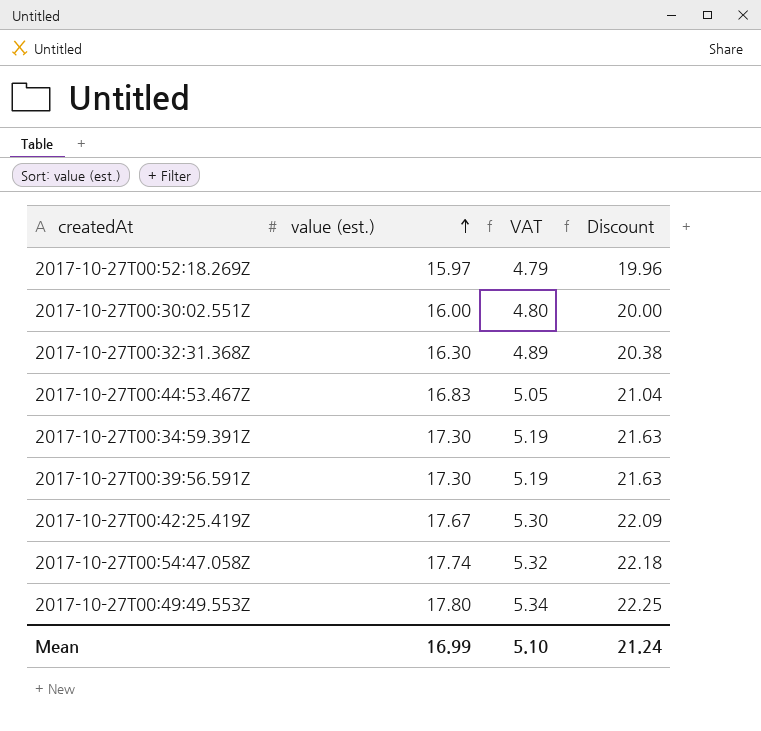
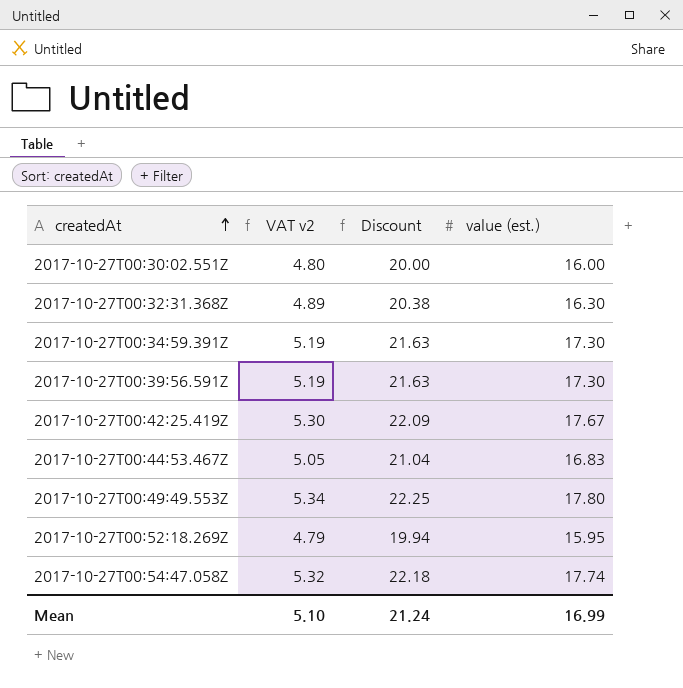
row order: value (est.) ascending -> createdAt ascending
column name: VAT -> VAT v2
column value (est.) | position: 2 -> 4
2017-10-27T00:52:18.269Z | Discount: 19.96 -> 19.94
2017-10-27T00:52:18.269Z | value (est.): 15.97 -> 15.95

